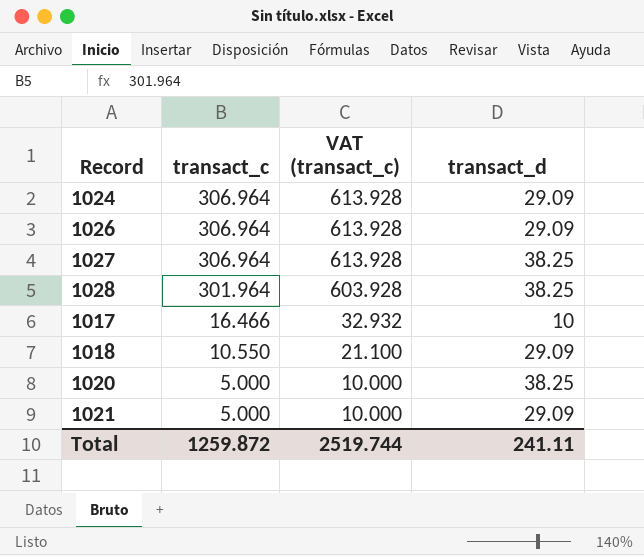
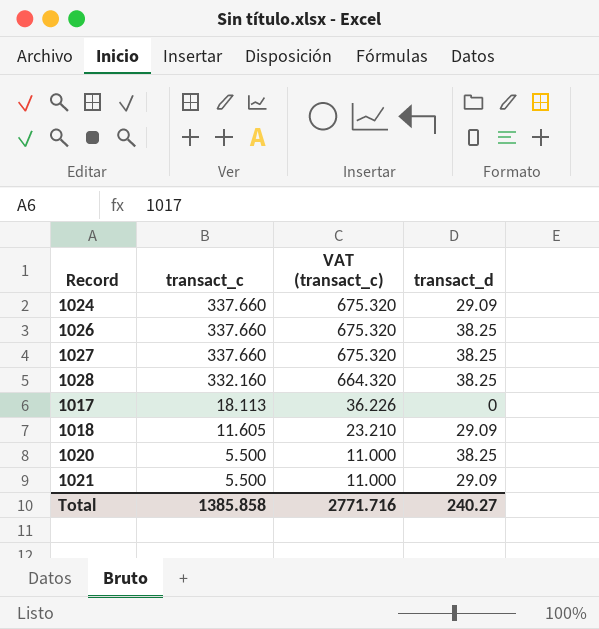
1024 | transact_c: 306.964 -> 337.660
1024 | VAT (transact_c): 613.928 -> 675.320
1026 | transact_c: 306.964 -> 337.660
1026 | VAT (transact_c): 613.928 -> 675.320
1026 | transact_d: 29.09 -> 38.25
1027 | transact_c: 306.964 -> 337.660
1027 | VAT (transact_c): 613.928 -> 675.320
1028 | transact_c: 301.964 -> 332.160
1028 | VAT (transact_c): 603.928 -> 664.320
1017 | transact_c: 16.466 -> 18.113
1017 | VAT (transact_c): 32.932 -> 36.226
1017 | transact_d: 10 -> 0
1018 | transact_c: 10.550 -> 11.605
1018 | VAT (transact_c): 21.100 -> 23.210
1020 | transact_c: 5.000 -> 5.500
1020 | VAT (transact_c): 10.000 -> 11.000
1021 | transact_c: 5.000 -> 5.500
1021 | VAT (transact_c): 10.000 -> 11.000
Total | transact_c: 1259.872 -> 1385.858
Total | VAT (transact_c): 2519.744 -> 2771.716
Total | transact_d: 241.11 -> 240.27

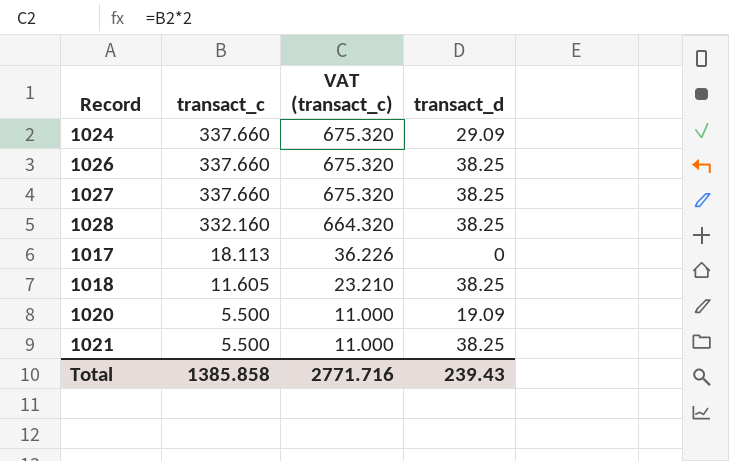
1018 | transact_d: 29.09 -> 38.25
1020 | transact_d: 38.25 -> 19.09
1021 | transact_d: 29.09 -> 38.25
Total | transact_d: 240.27 -> 239.43

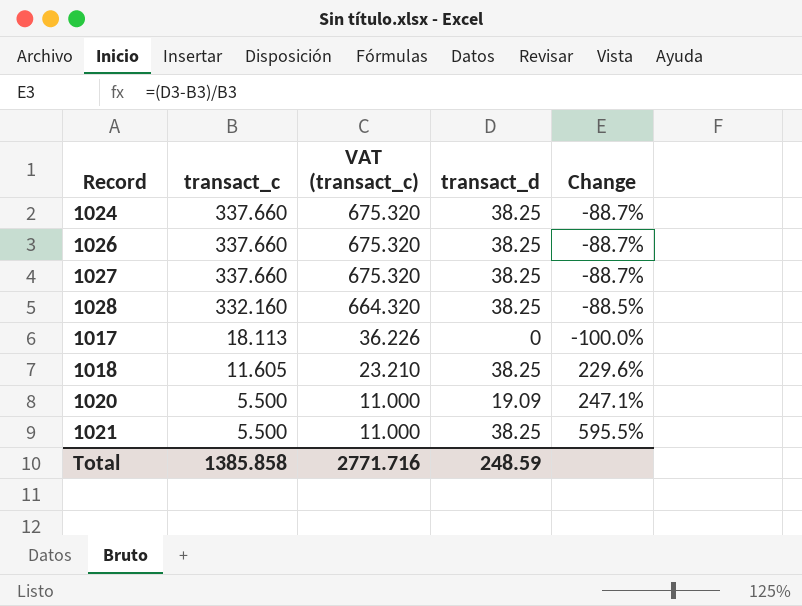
column Change | formula: none -> ([transact_d] - [transact_c]) / [transact_c]
1024 | transact_d: 29.09 -> 38.25
Total | transact_d: 239.43 -> 248.59

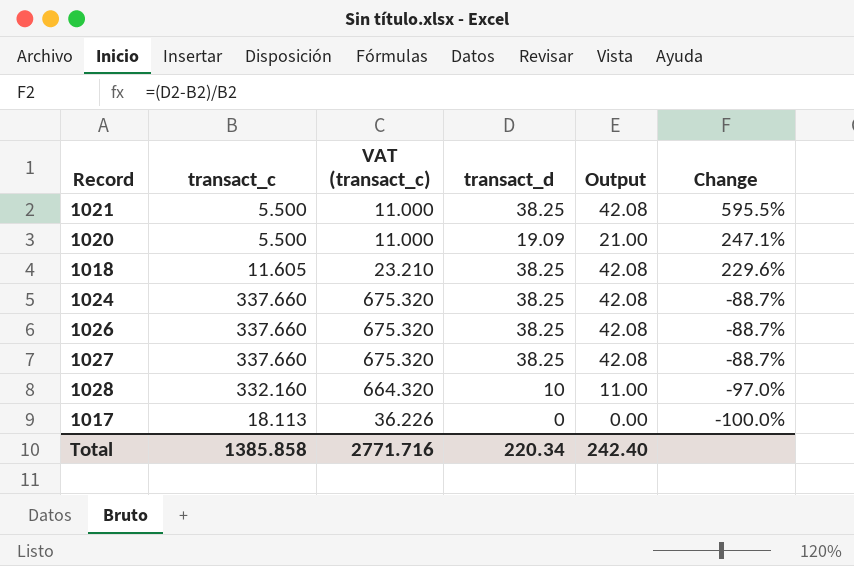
row order: transact_c descending -> Change descending
column Output | formula: none -> [transact_d] * 1.1
1028 | transact_d: 38.25 -> 10
1028 | Change: -88.5% -> -97.0%
Total | transact_d: 248.59 -> 220.34

